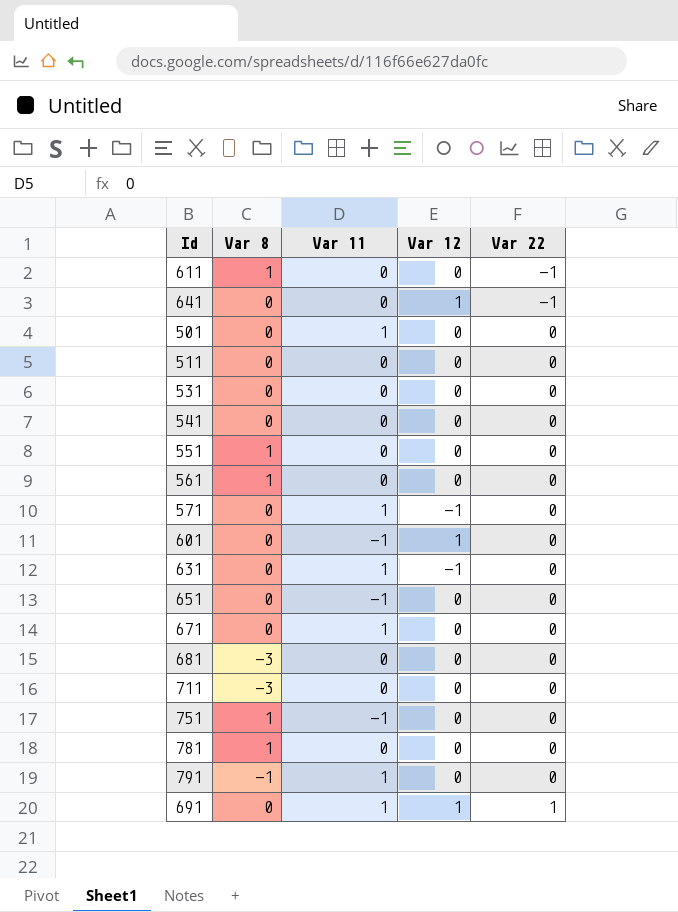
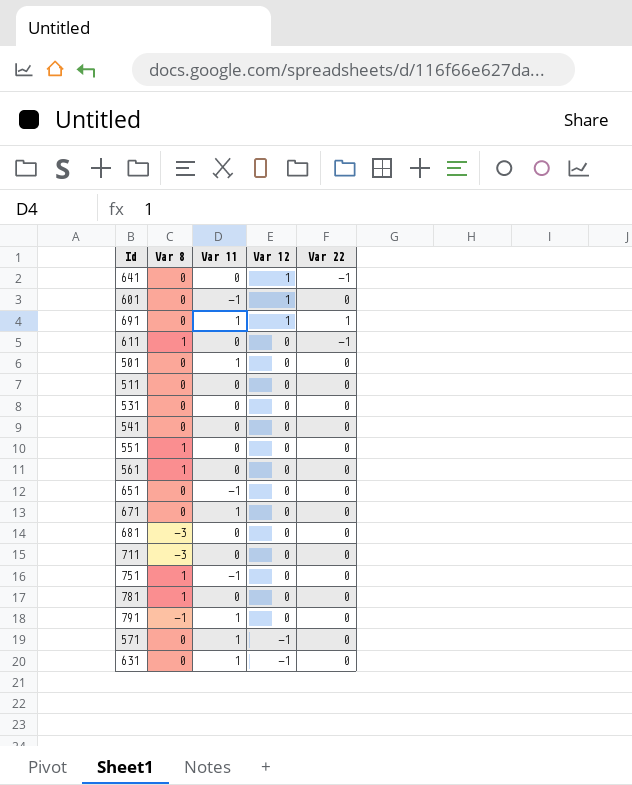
row order: Var 22 ascending -> Var 12 descending

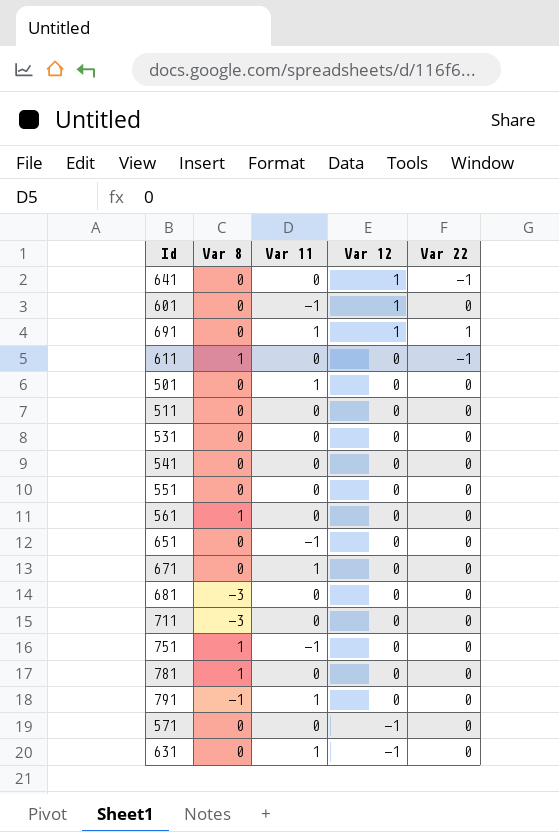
551 | Var 8: 1 -> 0
571 | Var 11: 1 -> 0

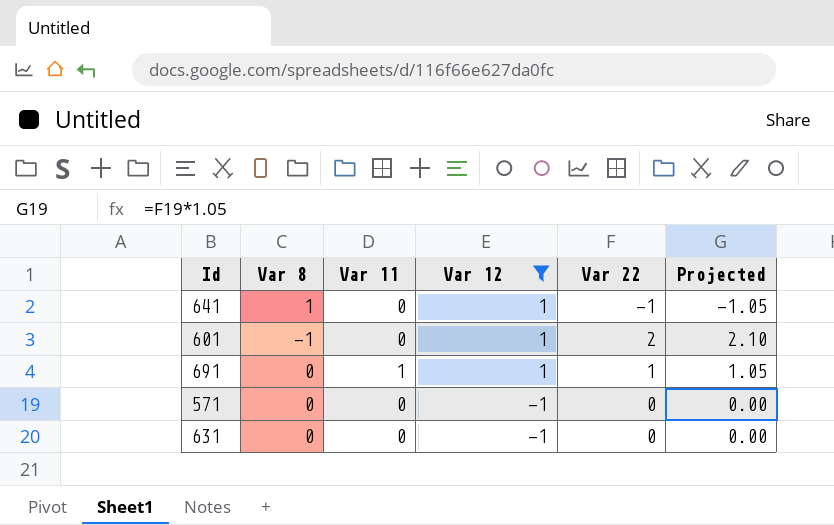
filter: none -> Var 12 != 0
column Projected | formula: none -> [Var 22] * 1.05
641 | Var 8: 0 -> 1
601 | Var 8: 0 -> -1
601 | Var 11: -1 -> 0
601 | Var 22: 0 -> 2
631 | Var 11: 1 -> 0

